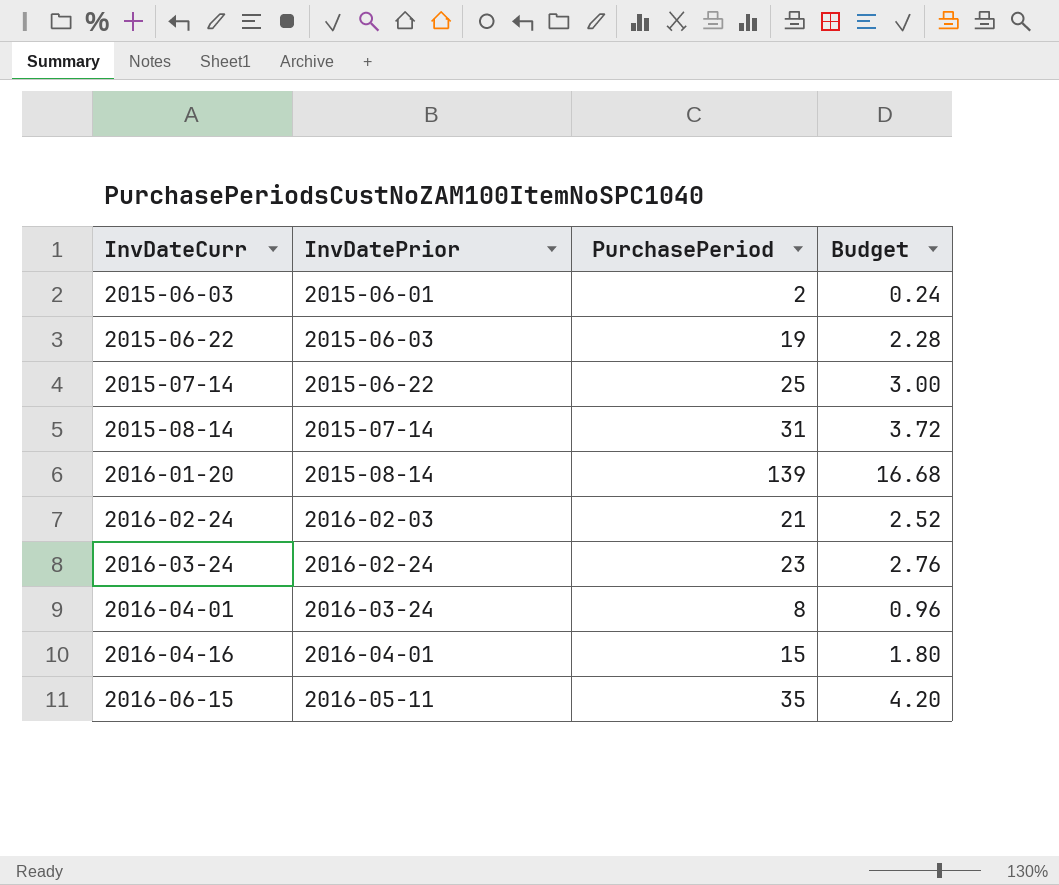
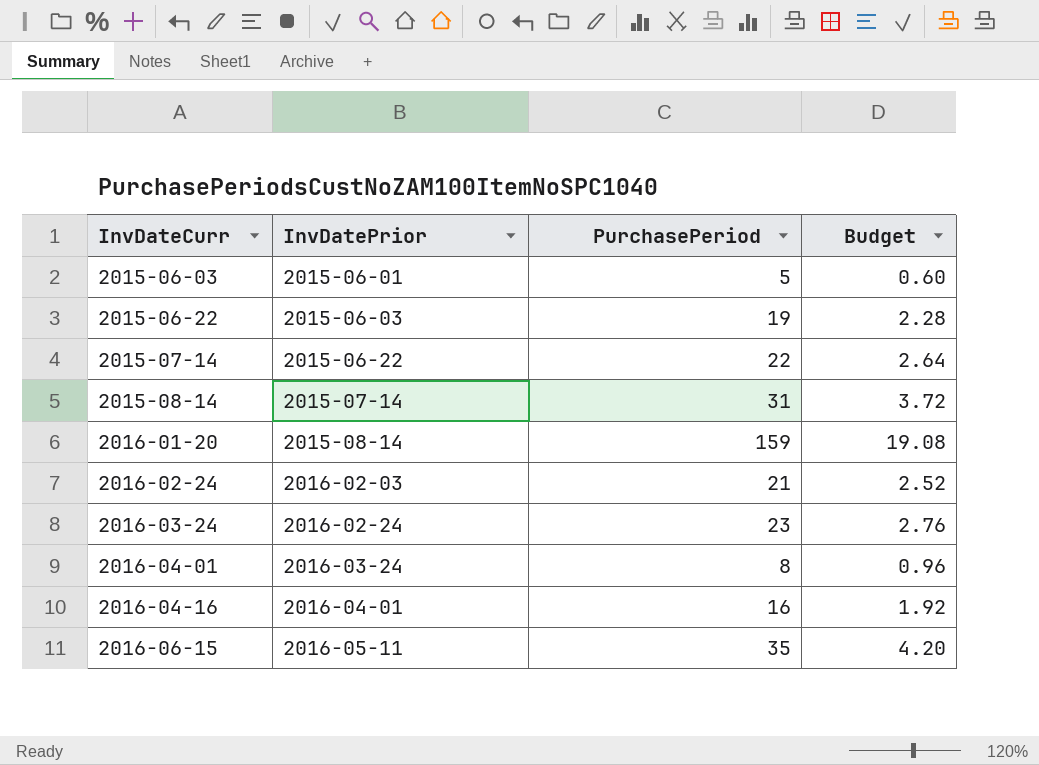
2015-06-03 | PurchasePeriod: 2 -> 5
2015-06-03 | Budget: 0.24 -> 0.60
2015-07-14 | PurchasePeriod: 25 -> 22
2015-07-14 | Budget: 3.00 -> 2.64
2016-01-20 | PurchasePeriod: 139 -> 159
2016-01-20 | Budget: 16.68 -> 19.08
2016-04-16 | PurchasePeriod: 15 -> 16
2016-04-16 | Budget: 1.80 -> 1.92

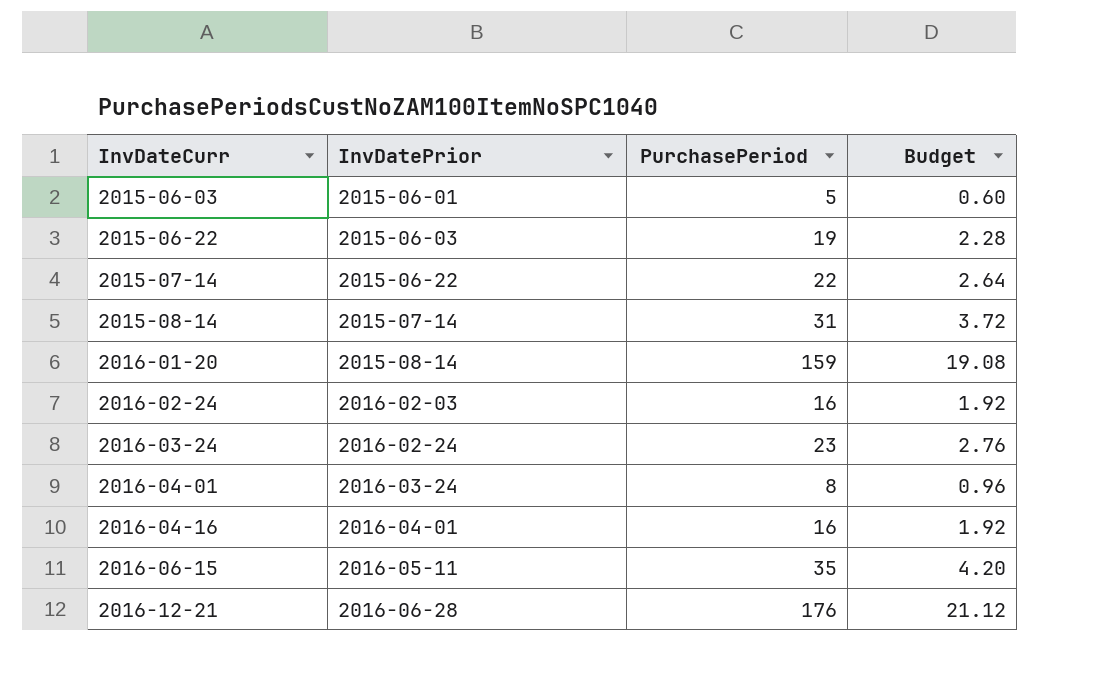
2016-02-24 | PurchasePeriod: 21 -> 16
2016-02-24 | Budget: 2.52 -> 1.92
row 2016-12-21: none -> 2016-06-28 | 176 | 21.12

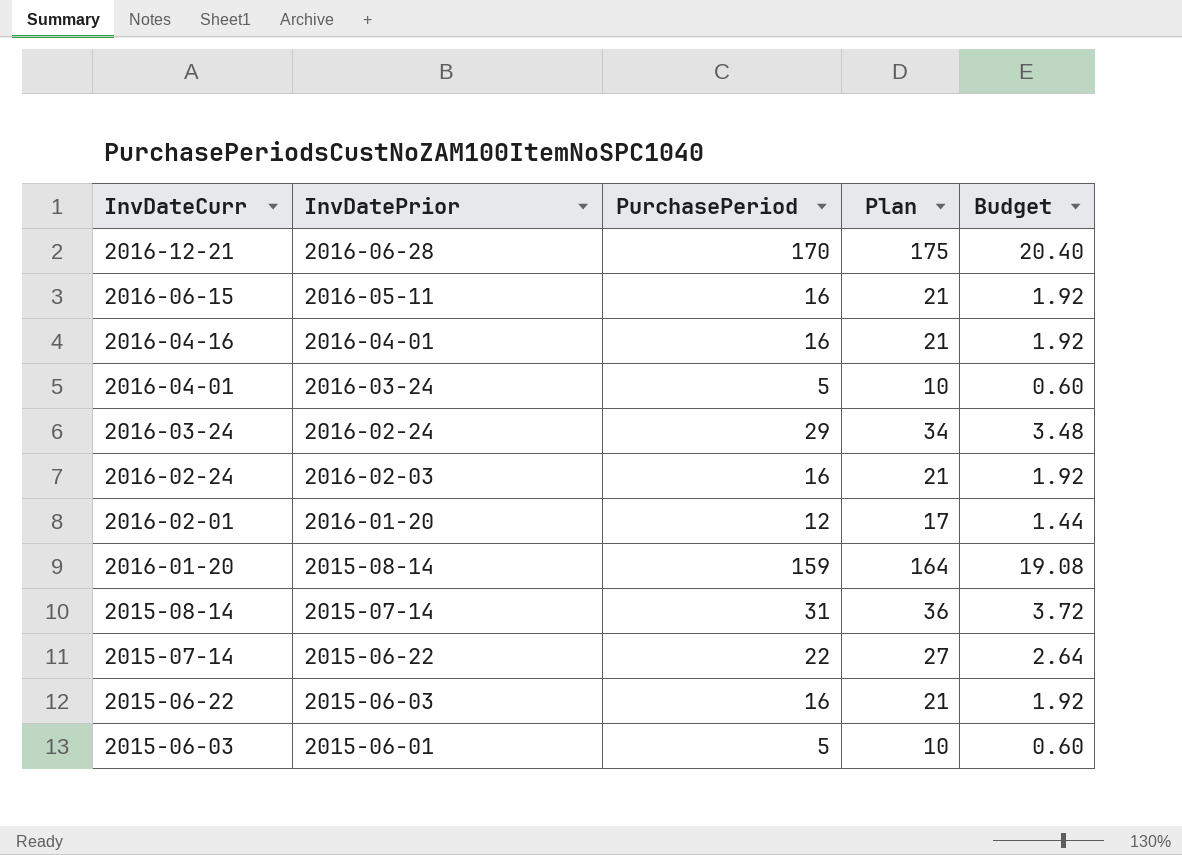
row order: InvDateCurr ascending -> InvDateCurr descending
column Plan | formula: none -> [PurchasePeriod] + 5
2016-12-21 | PurchasePeriod: 176 -> 170
2016-12-21 | Budget: 21.12 -> 20.40
2016-06-15 | PurchasePeriod: 35 -> 16
2016-06-15 | Budget: 4.20 -> 1.92
2016-04-01 | PurchasePeriod: 8 -> 5
2016-04-01 | Budget: 0.96 -> 0.60
2016-03-24 | PurchasePeriod: 23 -> 29
2016-03-24 | Budget: 2.76 -> 3.48
row 2016-02-01: none -> 2016-01-20 | 12 | 17 | 1.44
2015-06-22 | PurchasePeriod: 19 -> 16
2015-06-22 | Budget: 2.28 -> 1.92

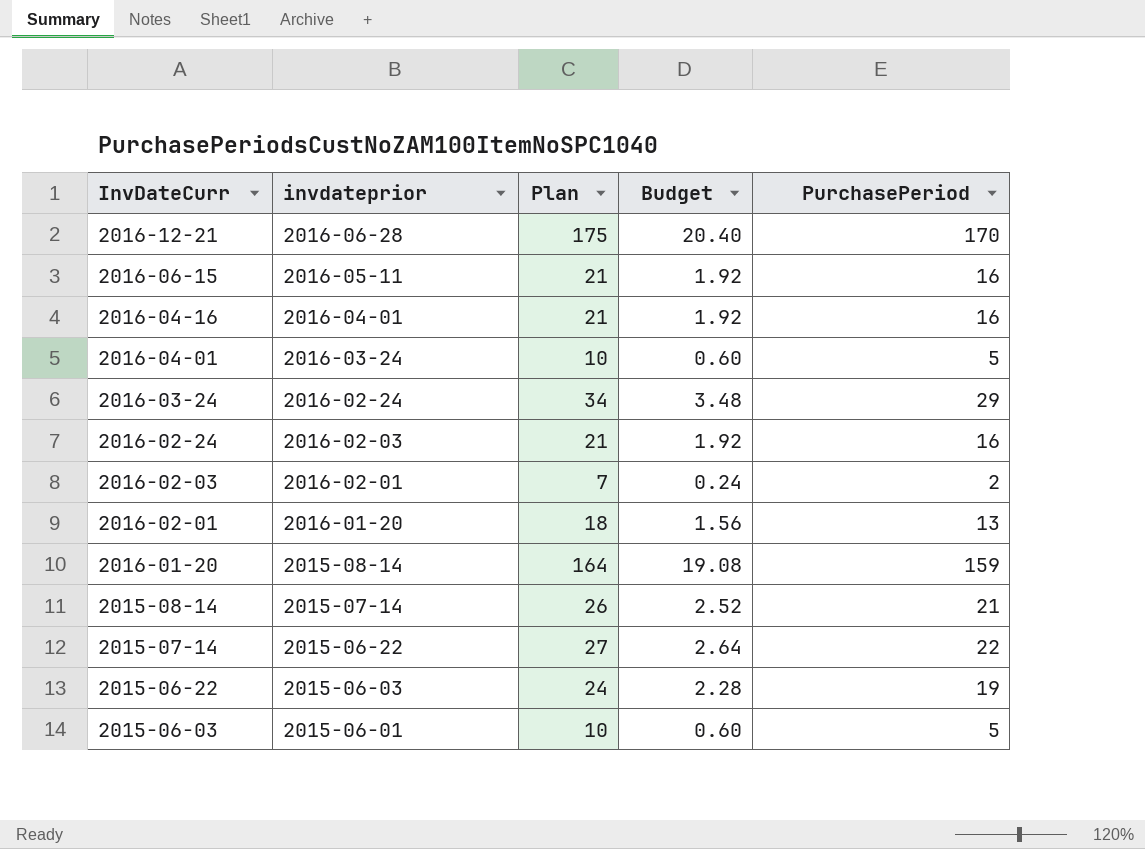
column name: InvDatePrior -> invdateprior
column PurchasePeriod | position: 3 -> 5
row 2016-02-03: none -> 2016-02-01 | 7 | 0.24 | 2
2016-02-01 | Plan: 17 -> 18
2016-02-01 | Budget: 1.44 -> 1.56
2016-02-01 | PurchasePeriod: 12 -> 13
2015-08-14 | Plan: 36 -> 26
2015-08-14 | Budget: 3.72 -> 2.52
2015-08-14 | PurchasePeriod: 31 -> 21
2015-06-22 | Plan: 21 -> 24
2015-06-22 | Budget: 1.92 -> 2.28
2015-06-22 | PurchasePeriod: 16 -> 19

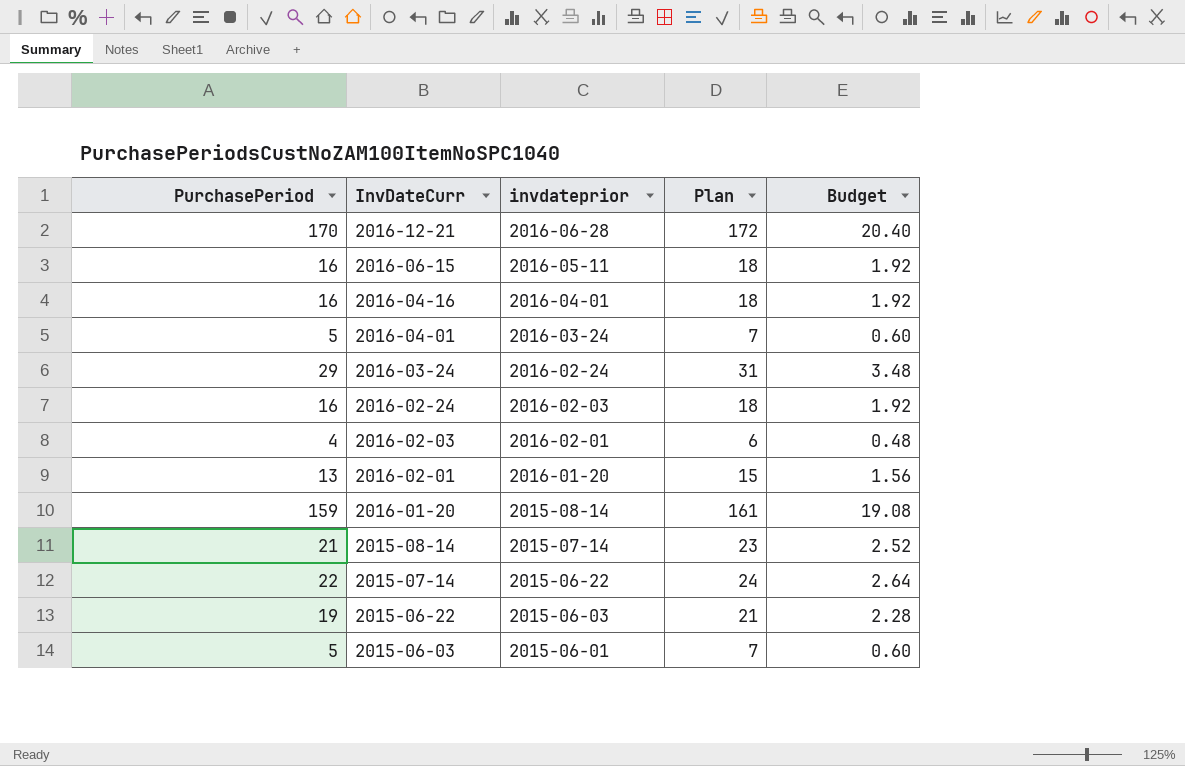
column PurchasePeriod | position: 5 -> 1
column Plan | formula: [PurchasePeriod] + 5 -> [PurchasePeriod] + 2
2016-02-03 | PurchasePeriod: 2 -> 4
2016-02-03 | Budget: 0.24 -> 0.48

